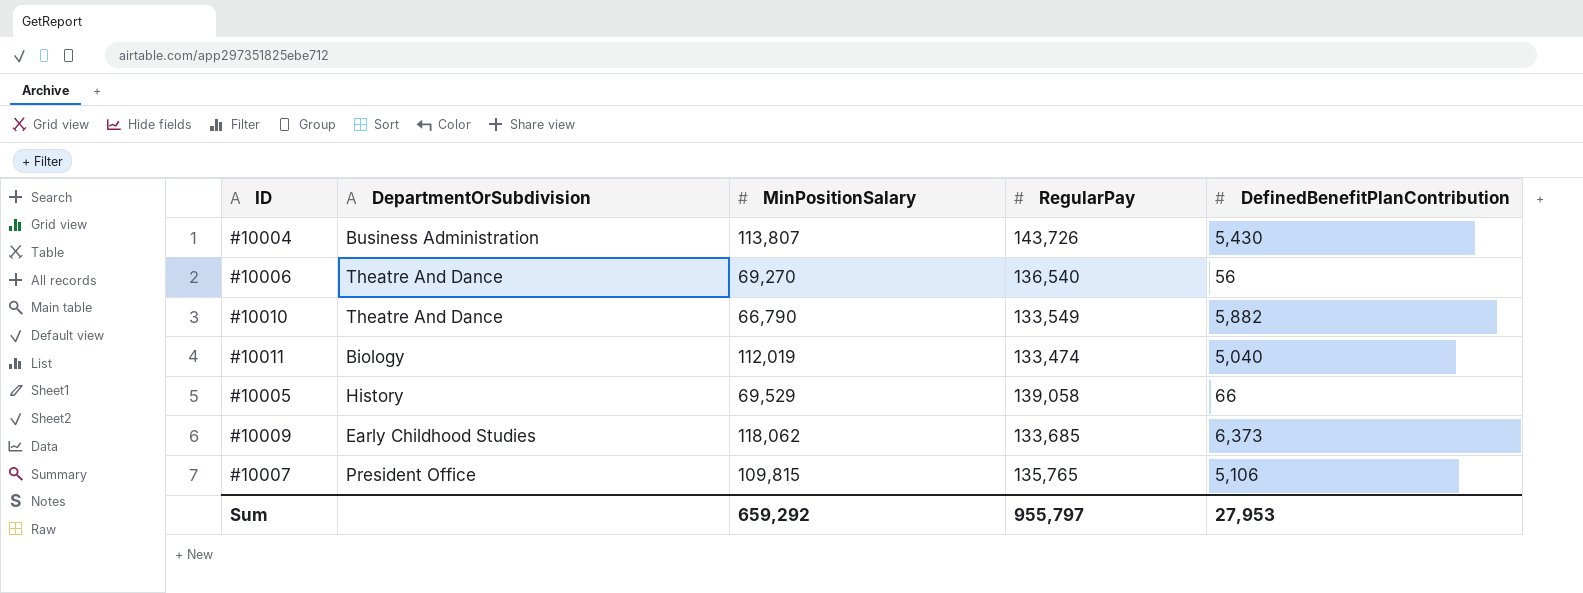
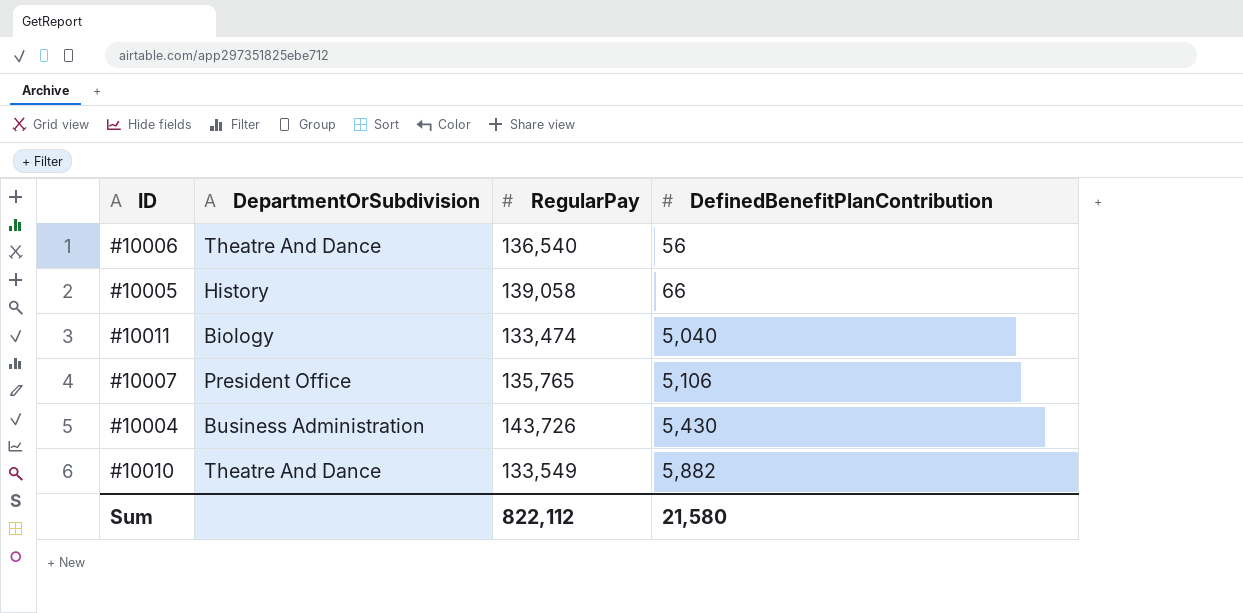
row order: none -> DefinedBenefitPlanContribution ascending
column MinPositionSalary | position: 3 -> none
row #10009: Early Childhood Studies | 118,062 | 133,685 | 6,373 -> none
Sum | RegularPay: 955,797 -> 822,112
Sum | DefinedBenefitPlanContribution: 27,953 -> 21,580

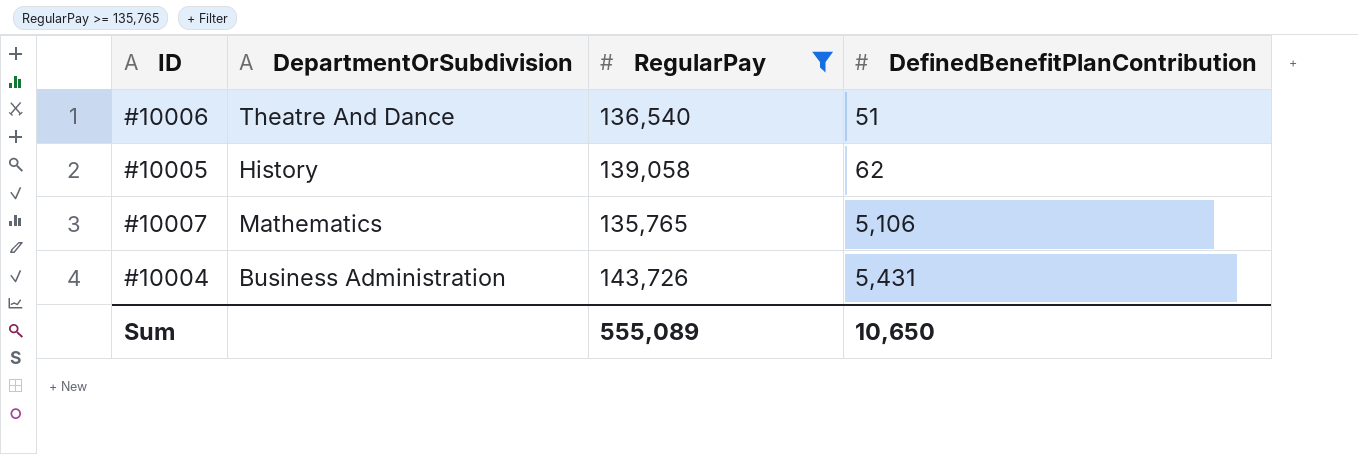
filter: none -> RegularPay >= 135,765
#10006 | DefinedBenefitPlanContribution: 56 -> 51
#10005 | DefinedBenefitPlanContribution: 66 -> 62
#10007 | DepartmentOrSubdivision: President Office -> Mathematics
#10004 | DefinedBenefitPlanContribution: 5,430 -> 5,431
Sum | RegularPay: 822,112 -> 555,089
Sum | DefinedBenefitPlanContribution: 21,580 -> 10,650

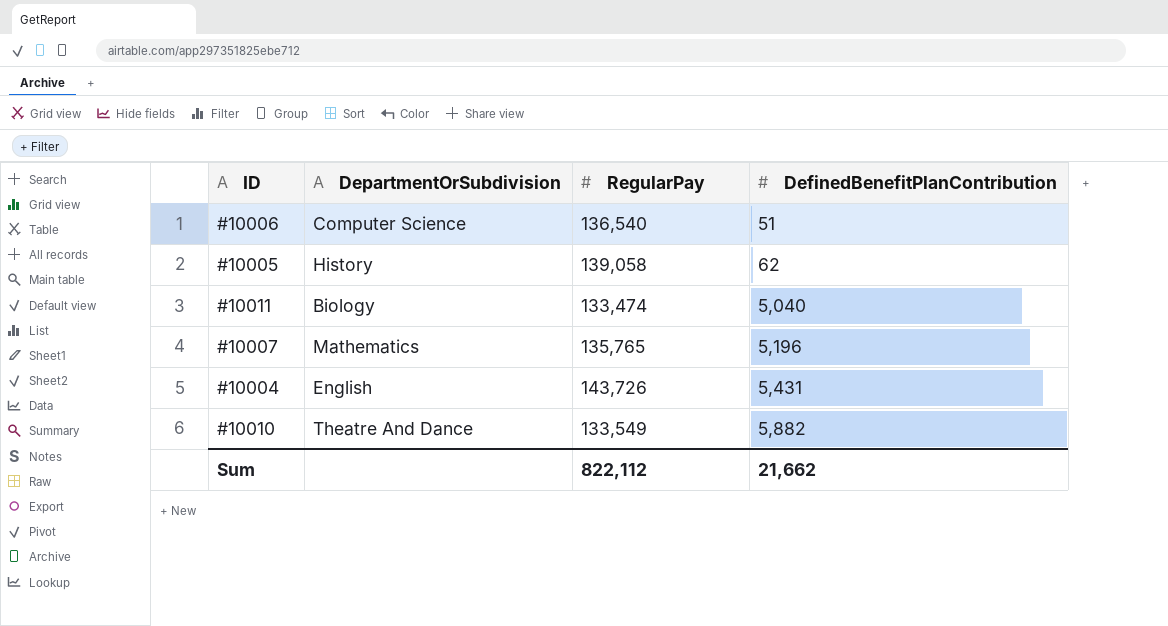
filter: RegularPay >= 135,765 -> none
#10006 | DepartmentOrSubdivision: Theatre And Dance -> Computer Science
#10007 | DefinedBenefitPlanContribution: 5,106 -> 5,196
#10004 | DepartmentOrSubdivision: Business Administration -> English
Sum | RegularPay: 555,089 -> 822,112
Sum | DefinedBenefitPlanContribution: 10,650 -> 21,662

